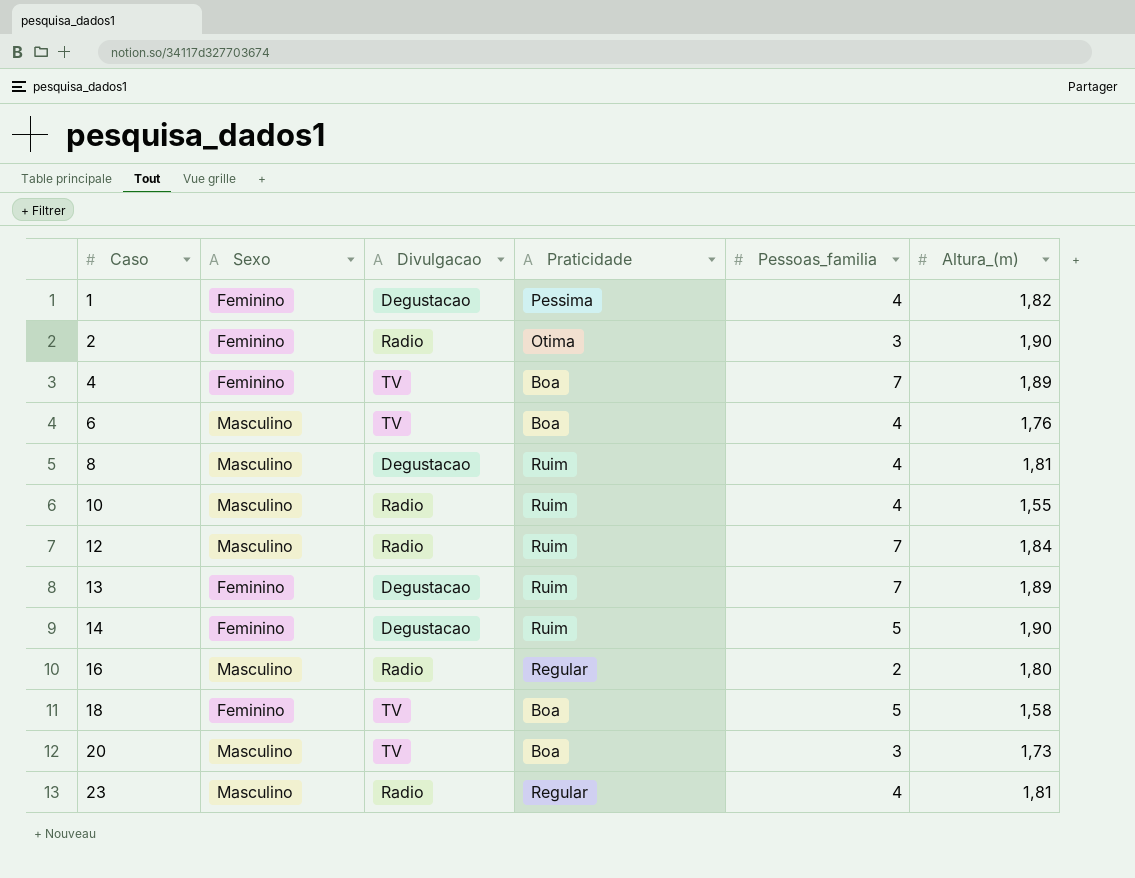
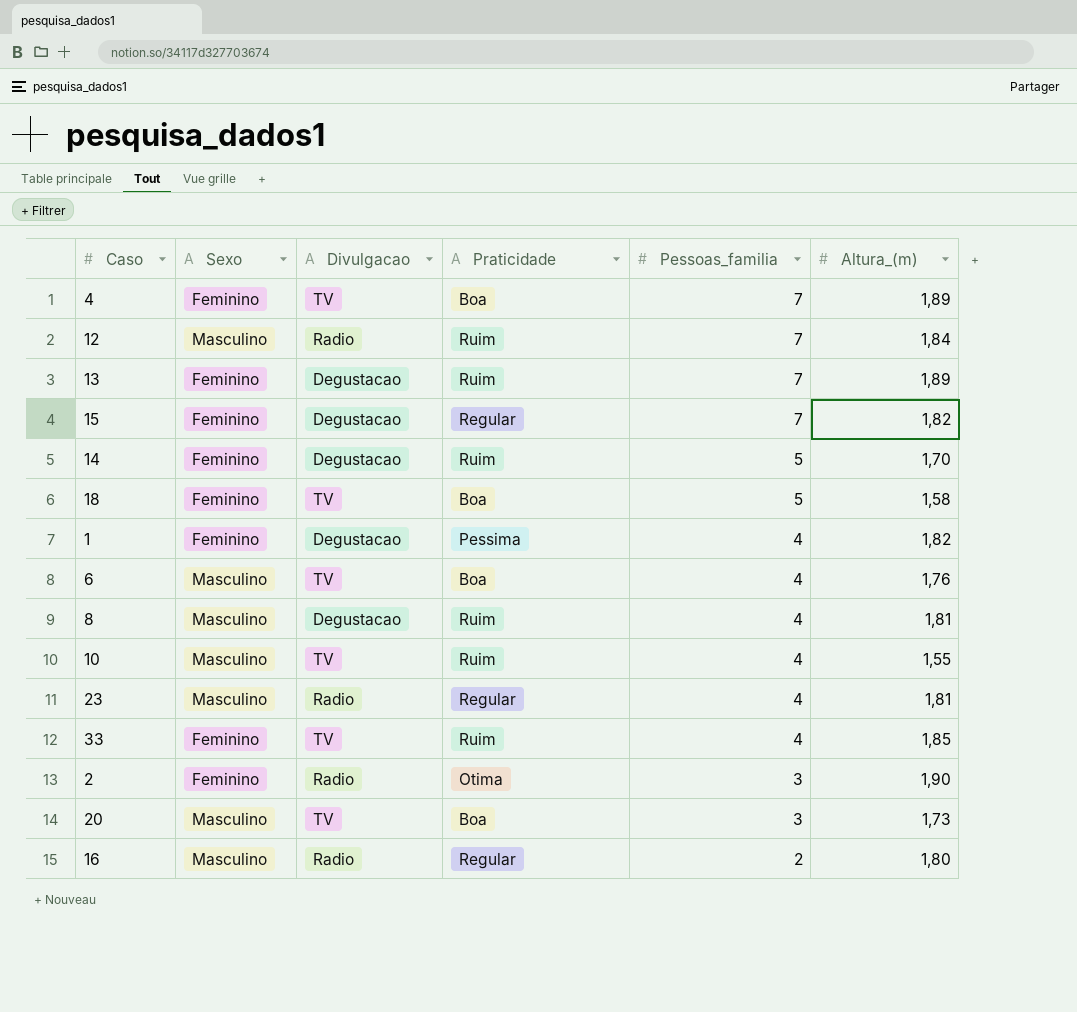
row order: Caso ascending -> Pessoas_familia descending
row 15: none -> Feminino | Degustacao | Regular | 7 | 1,82
14 | Altura_(m): 1,90 -> 1,70
10 | Divulgacao: Radio -> TV
row 33: none -> Feminino | TV | Ruim | 4 | 1,85

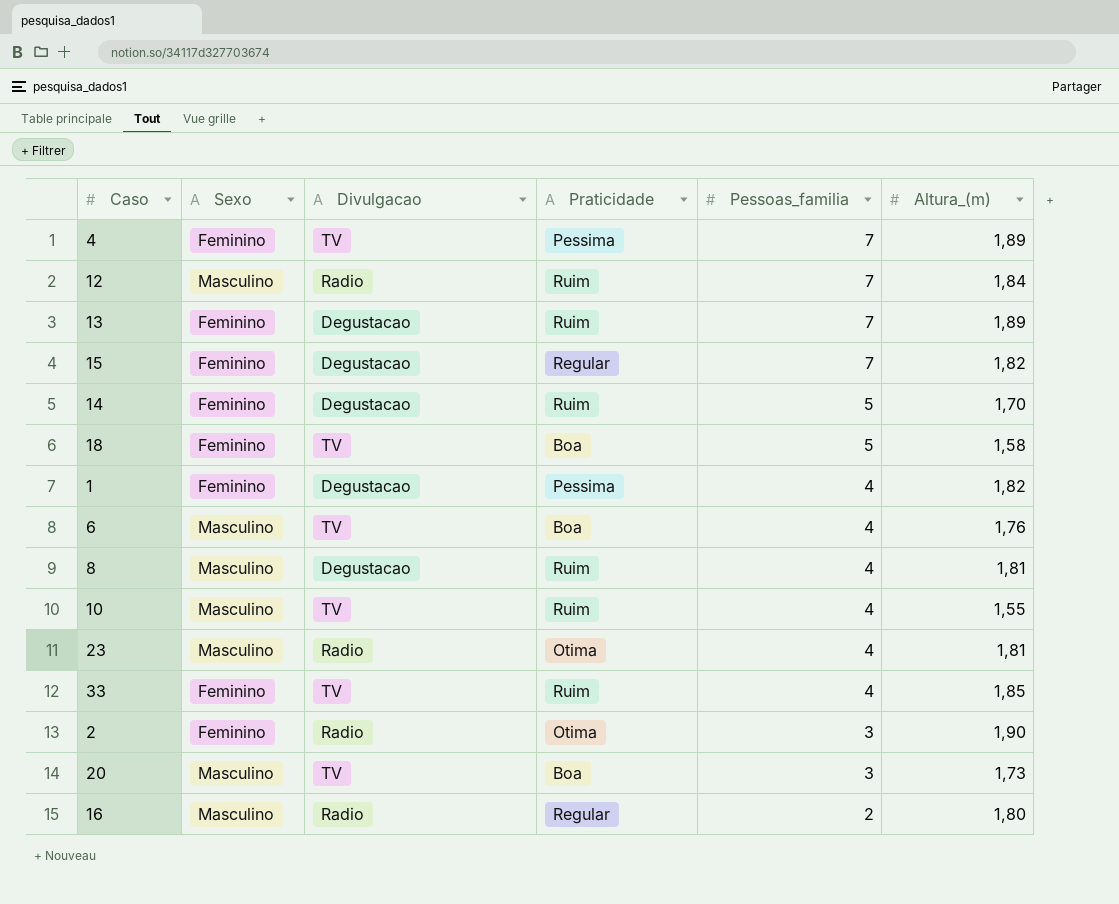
4 | Praticidade: Boa -> Pessima
23 | Praticidade: Regular -> Otima

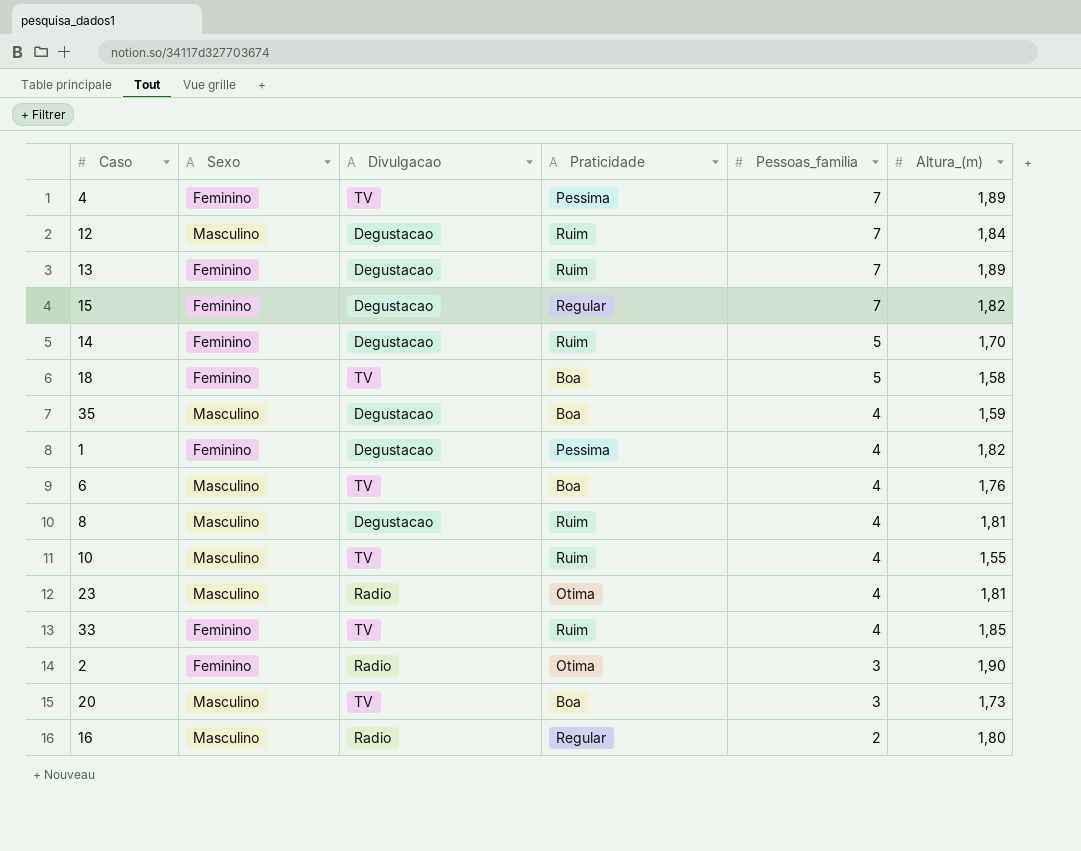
12 | Divulgacao: Radio -> Degustacao
row 35: none -> Masculino | Degustacao | Boa | 4 | 1,59

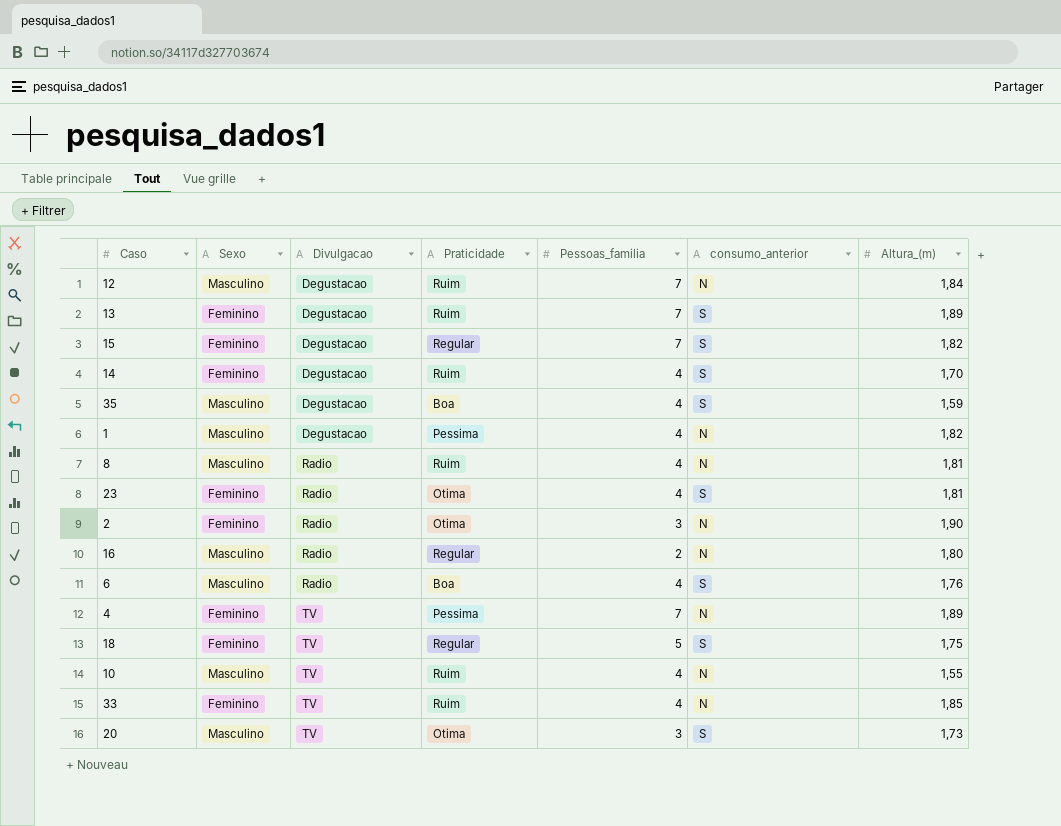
row order: Pessoas_familia descending -> Divulgacao ascending
column consumo_anterior | position: none -> 6
14 | Pessoas_familia: 5 -> 4
1 | Sexo: Feminino -> Masculino
8 | Divulgacao: Degustacao -> Radio
23 | Sexo: Masculino -> Feminino
6 | Divulgacao: TV -> Radio
18 | Praticidade: Boa -> Regular
18 | Altura_(m): 1,58 -> 1,75
20 | Praticidade: Boa -> Otima

